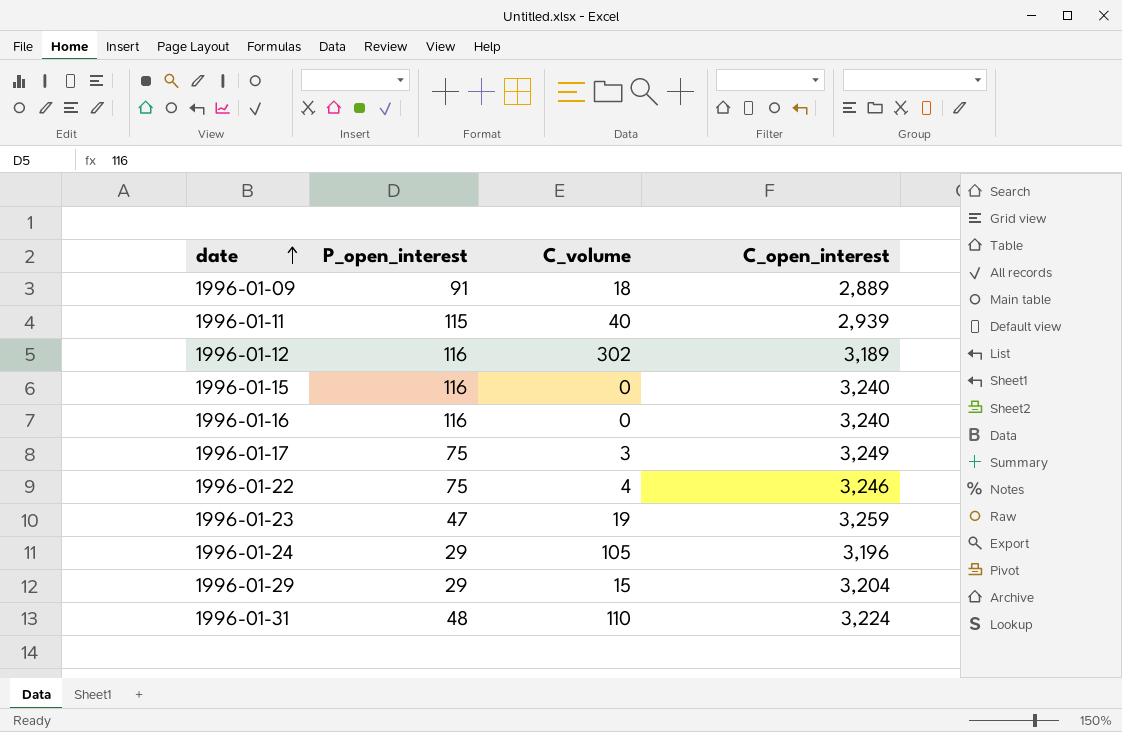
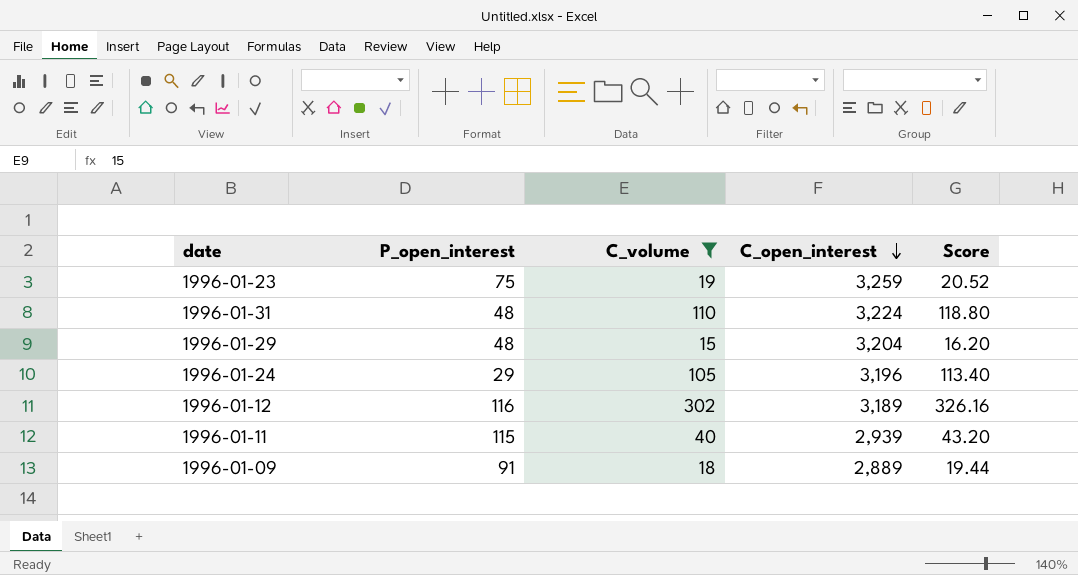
filter: none -> C_volume >= 15
row order: date ascending -> C_open_interest descending
column Score | formula: none -> [C_volume] * 1.08
1996-01-23 | P_open_interest: 47 -> 75
1996-01-29 | P_open_interest: 29 -> 48

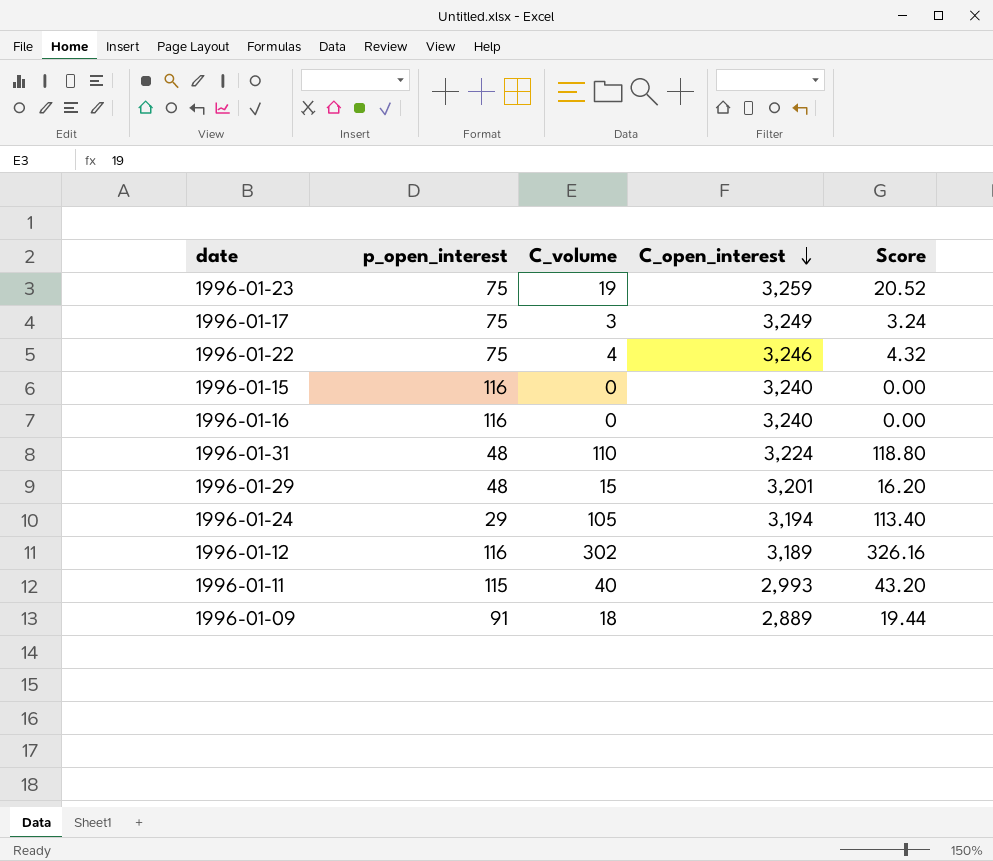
filter: C_volume >= 15 -> none
column name: P_open_interest -> p_open_interest
1996-01-29 | C_open_interest: 3,204 -> 3,201
1996-01-24 | C_open_interest: 3,196 -> 3,194
1996-01-11 | C_open_interest: 2,939 -> 2,993

